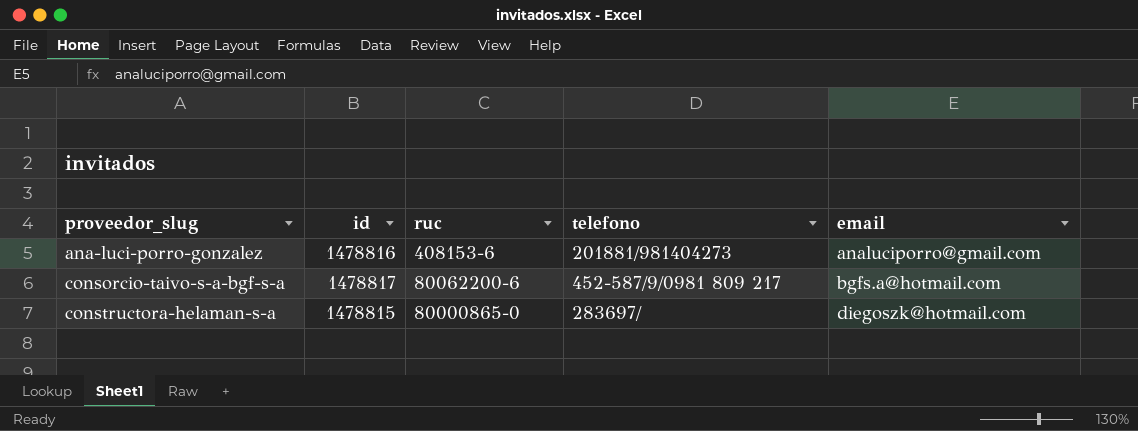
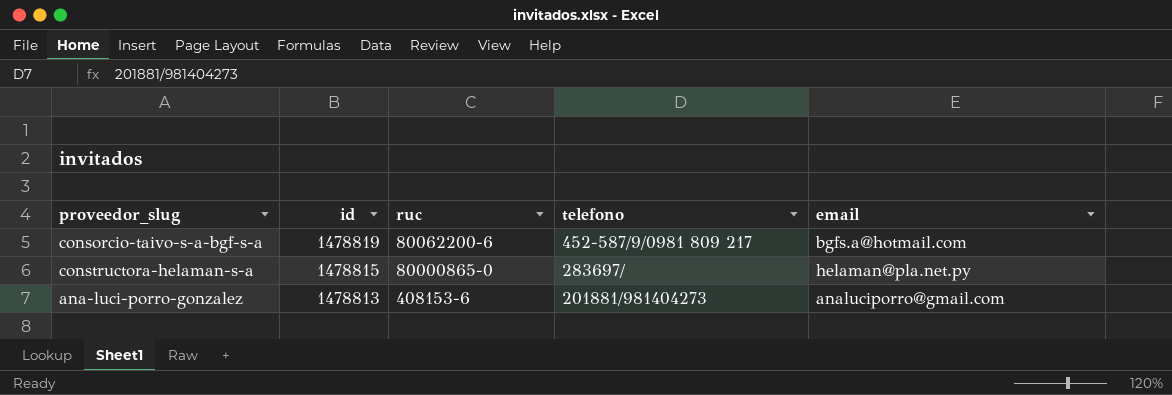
row order: proveedor_slug ascending -> id descending
consorcio-taivo-s-a-bgf-s-a | id: 1478817 -> 1478819
constructora-helaman-s-a | email: diegoszk@hotmail.com -> helaman@pla.net.py
ana-luci-porro-gonzalez | id: 1478816 -> 1478813

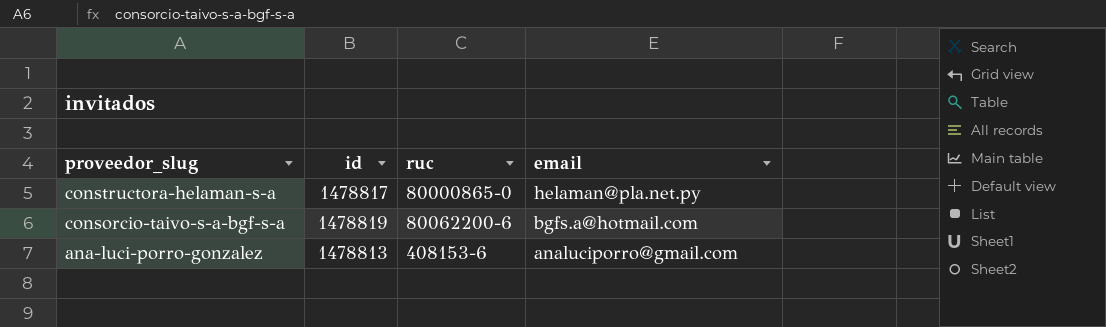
row order: id descending -> proveedor_slug descending
column telefono | position: 4 -> none
constructora-helaman-s-a | id: 1478815 -> 1478817

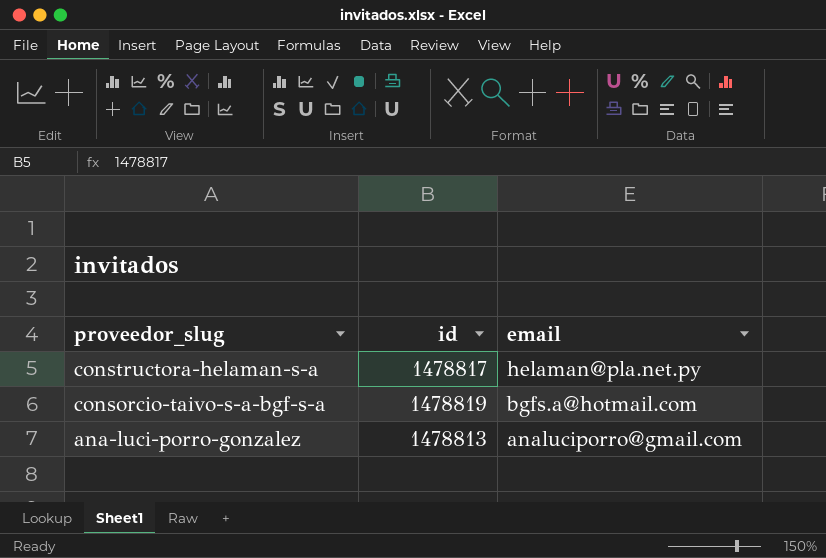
column ruc | position: 3 -> none

